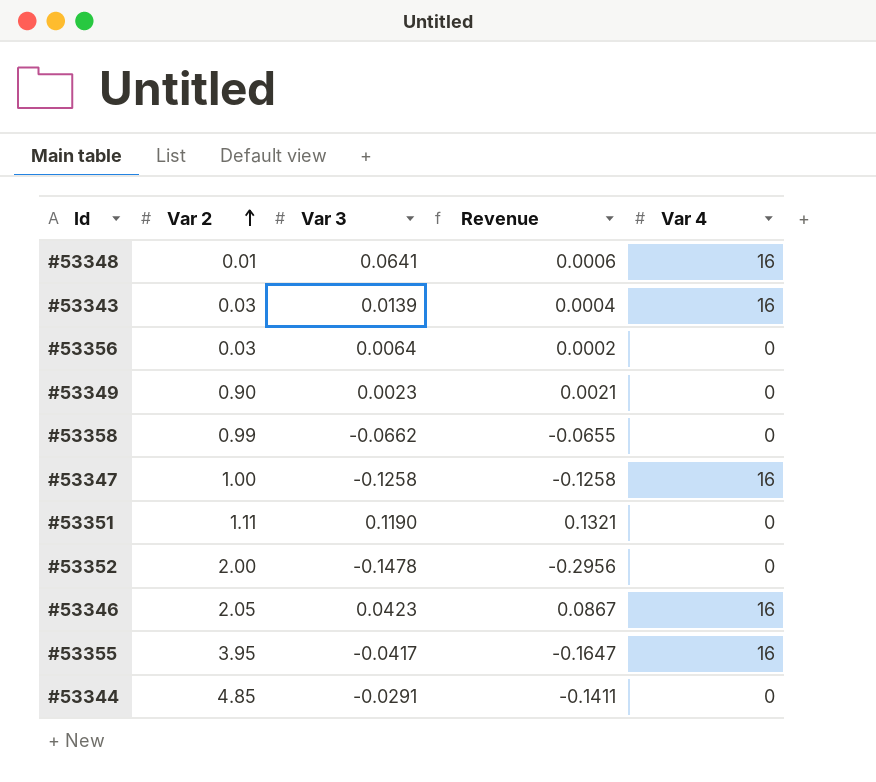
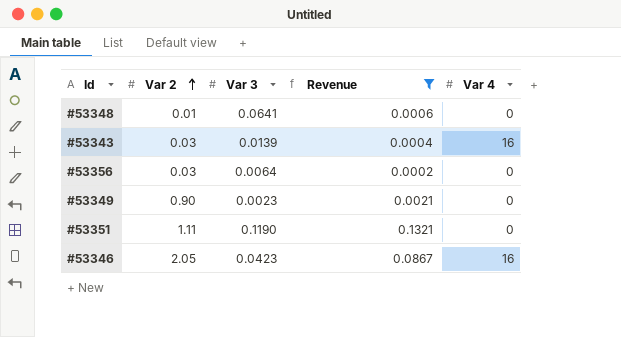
filter: none -> Revenue >= 0.0002
#53348 | Var 4: 16 -> 0

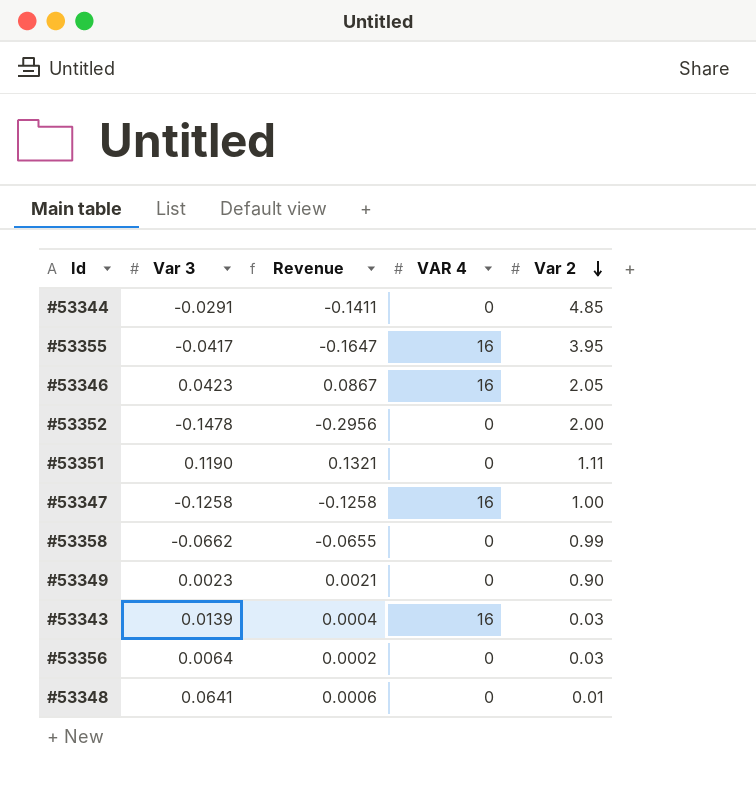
filter: Revenue >= 0.0002 -> none
row order: Var 2 ascending -> Var 2 descending
column name: Var 4 -> VAR 4
column Var 2 | position: 2 -> 5

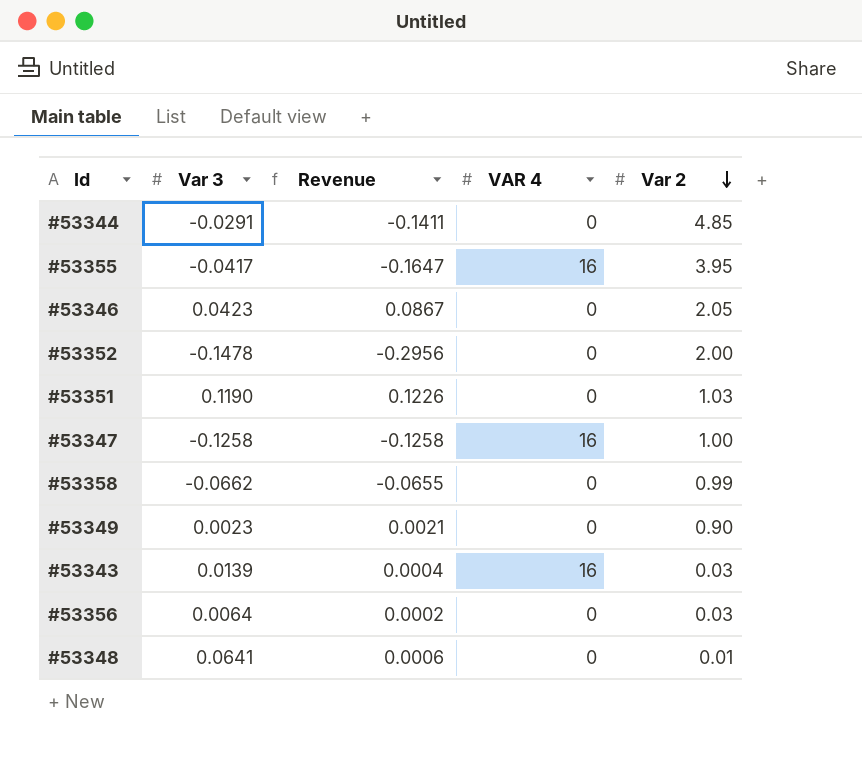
#53346 | VAR 4: 16 -> 0
#53351 | Revenue: 0.1321 -> 0.1226
#53351 | Var 2: 1.11 -> 1.03

